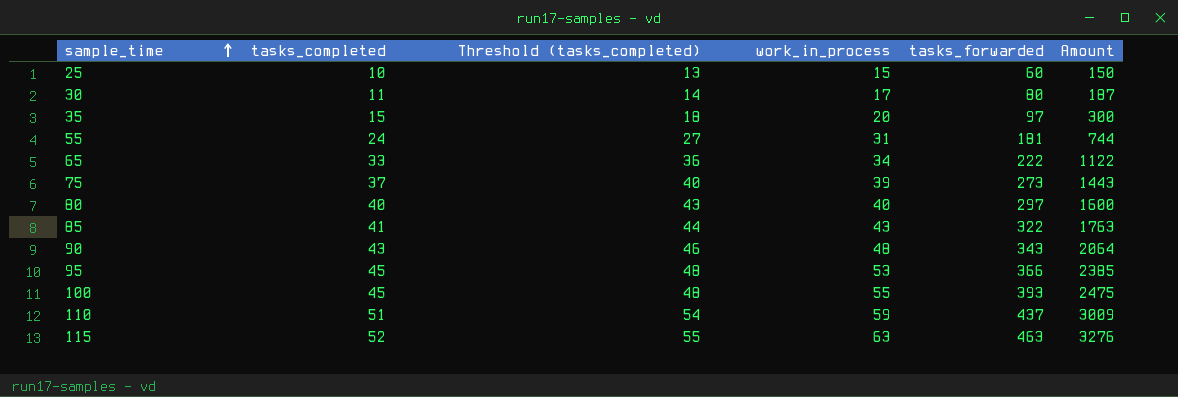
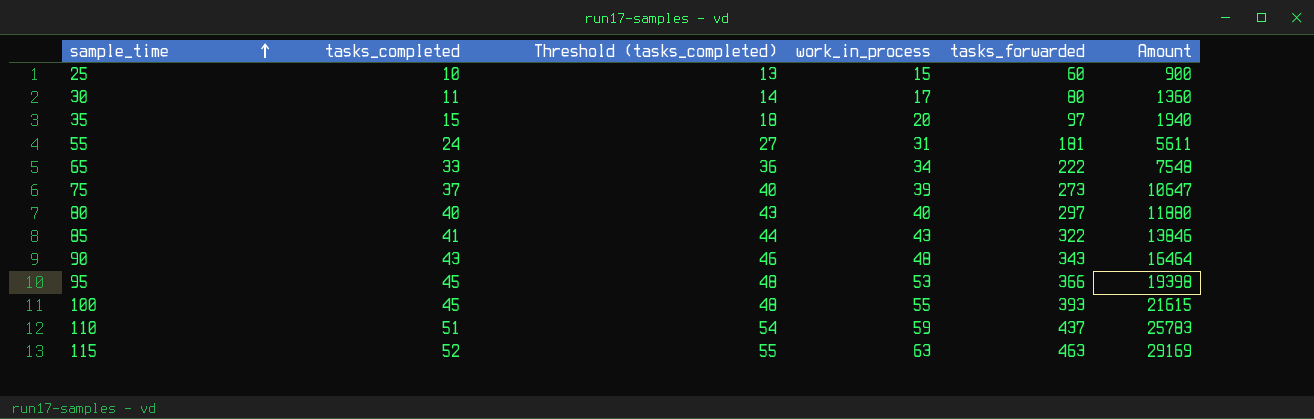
column Amount | formula: [tasks_completed] * [work_in_process] -> [work_in_process] * [tasks_forwarded]

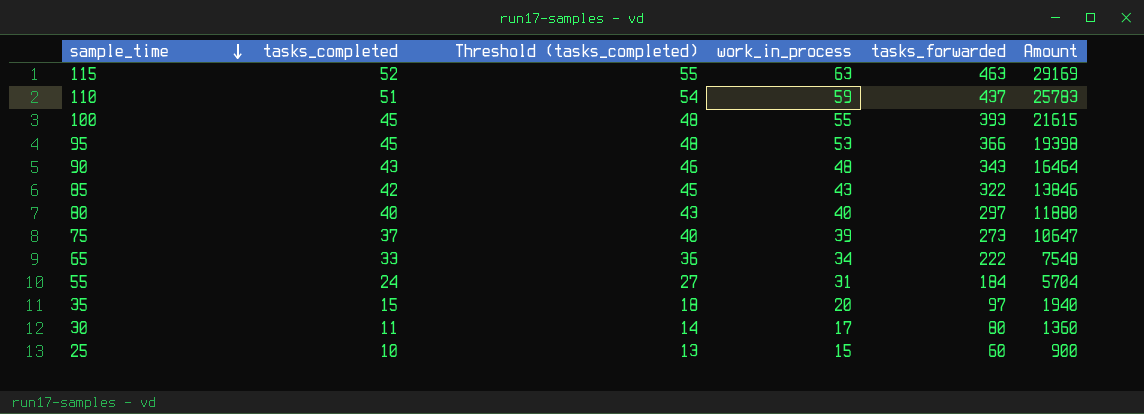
row order: sample_time ascending -> sample_time descending
85 | tasks_completed: 41 -> 42
85 | Threshold (tasks_completed): 44 -> 45
55 | tasks_forwarded: 181 -> 184
55 | Amount: 5611 -> 5704

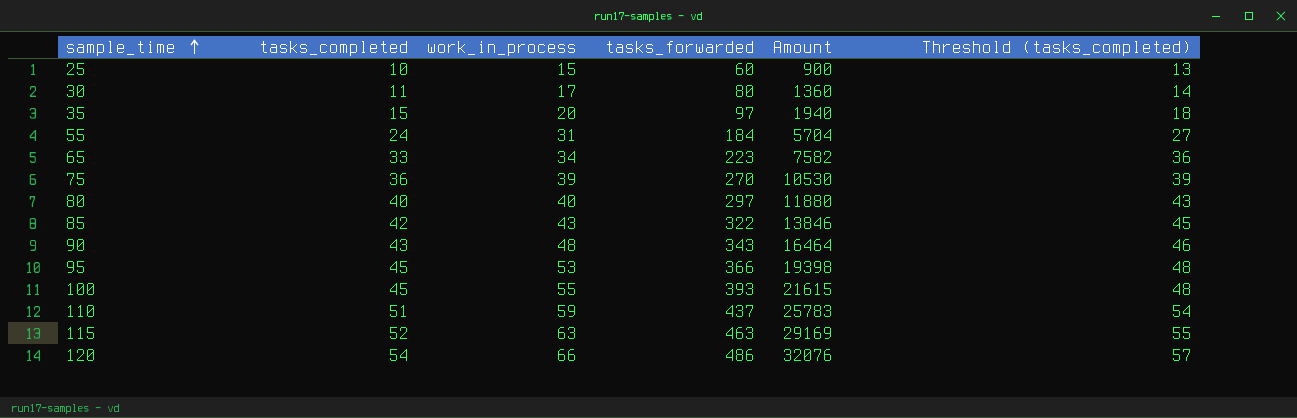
row order: sample_time descending -> sample_time ascending
column Threshold (tasks_completed) | position: 3 -> 6
65 | tasks_forwarded: 222 -> 223
65 | Amount: 7548 -> 7582
75 | tasks_completed: 37 -> 36
75 | tasks_forwarded: 273 -> 270
75 | Amount: 10647 -> 10530
75 | Threshold (tasks_completed): 40 -> 39
row 120: none -> 54 | 66 | 486 | 32076 | 57

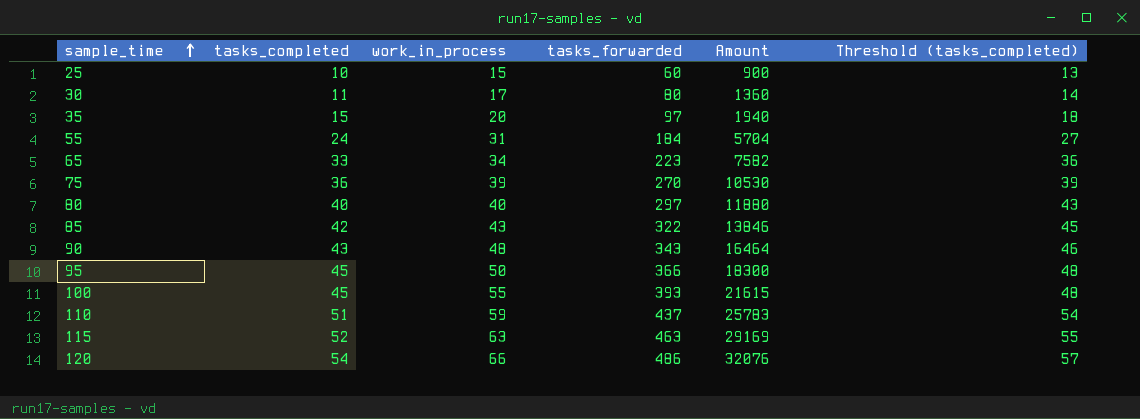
95 | work_in_process: 53 -> 50
95 | Amount: 19398 -> 18300

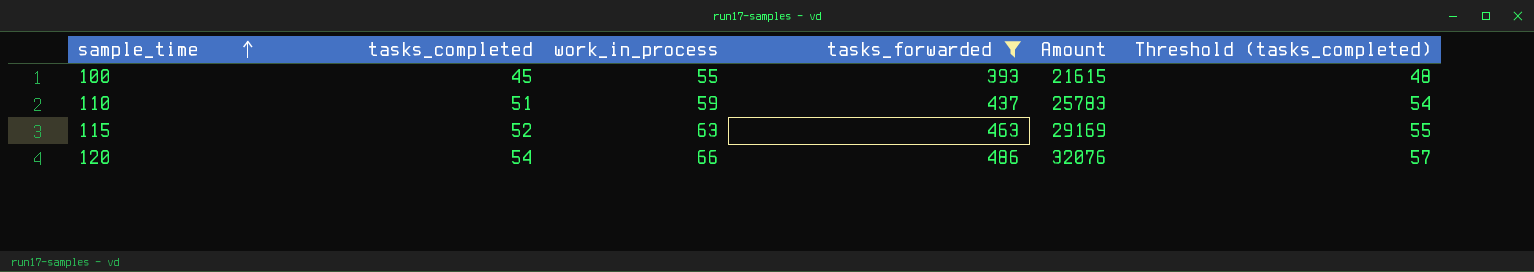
filter: none -> tasks_forwarded >= 393

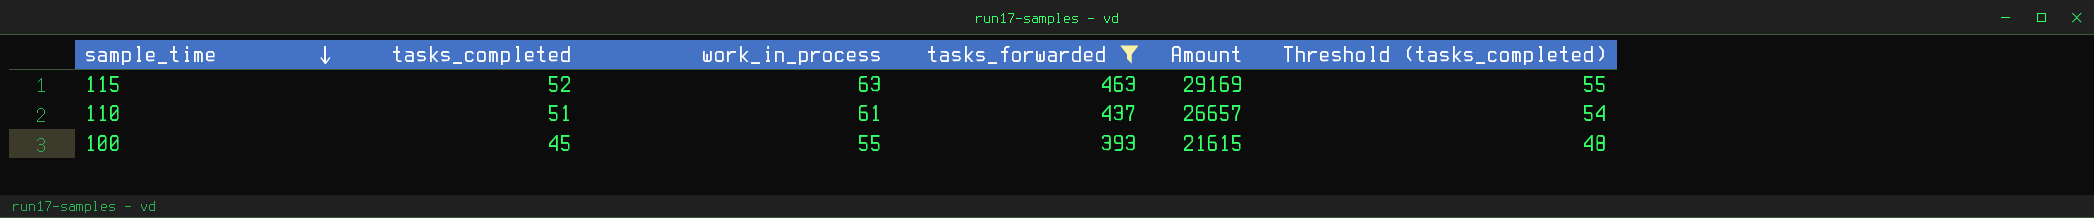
row order: sample_time ascending -> sample_time descending
row 120: 54 | 66 | 486 | 32076 | 57 -> none
110 | work_in_process: 59 -> 61
110 | Amount: 25783 -> 26657

